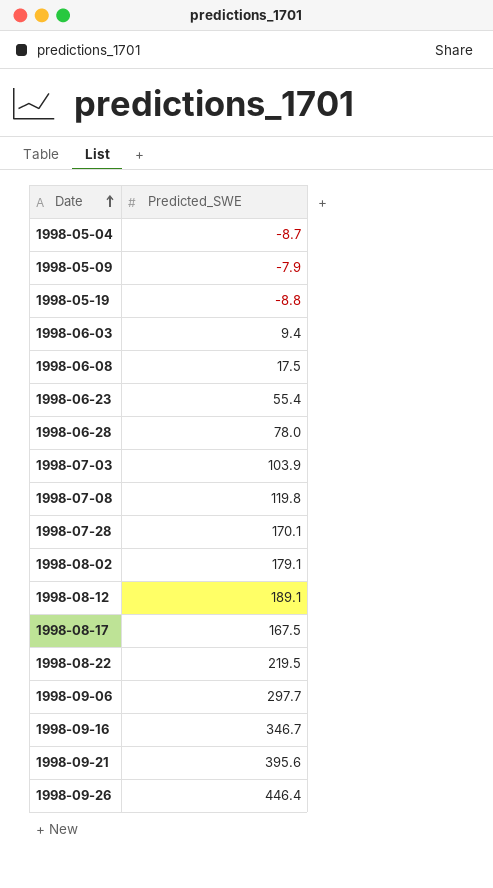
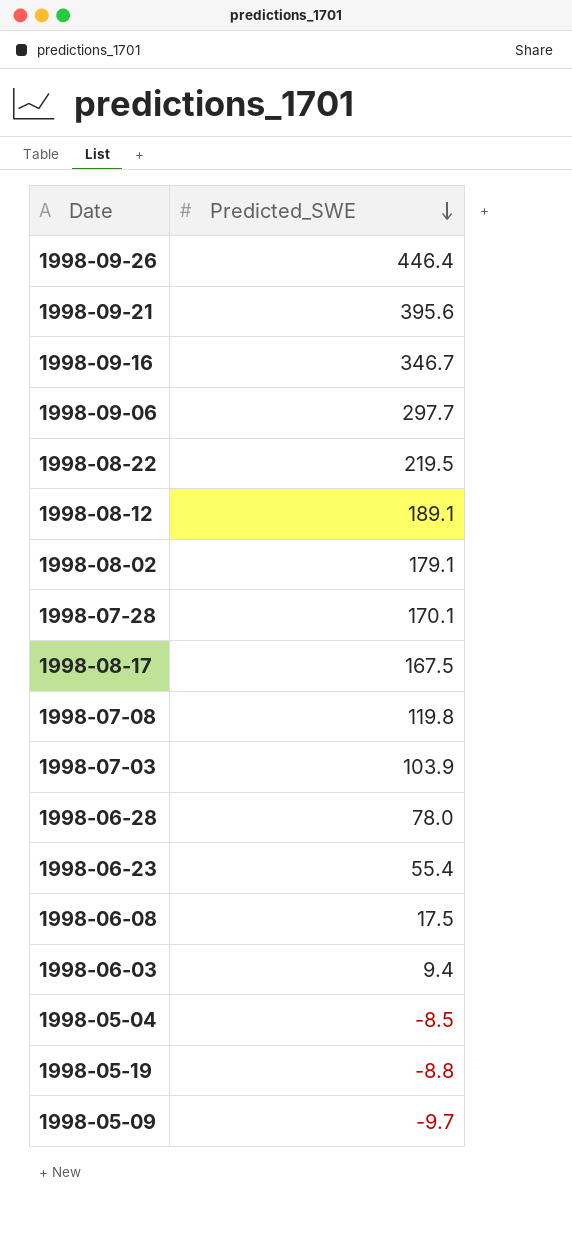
row order: Date ascending -> Predicted_SWE descending
1998-05-04 | Predicted_SWE: -8.7 -> -8.5
1998-05-09 | Predicted_SWE: -7.9 -> -9.7

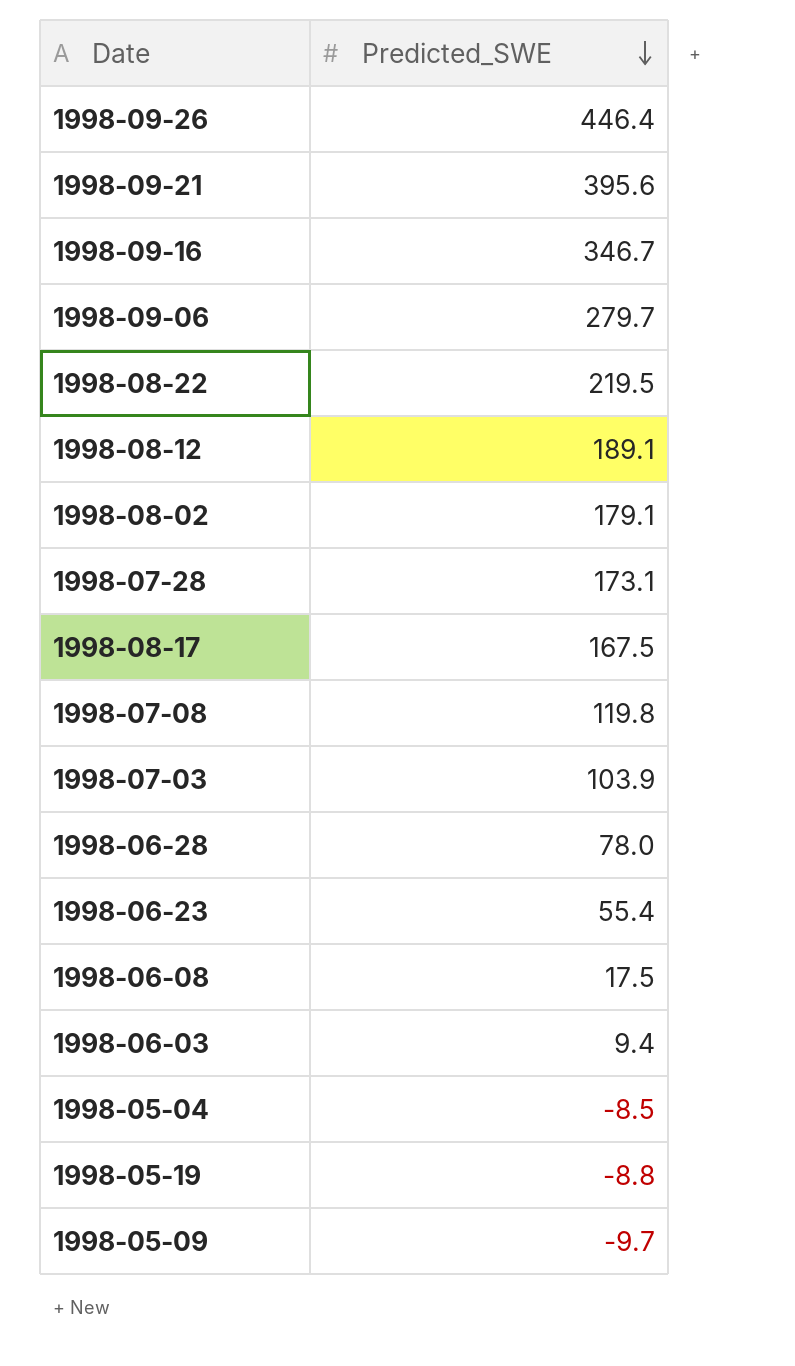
1998-09-06 | Predicted_SWE: 297.7 -> 279.7
1998-07-28 | Predicted_SWE: 170.1 -> 173.1

